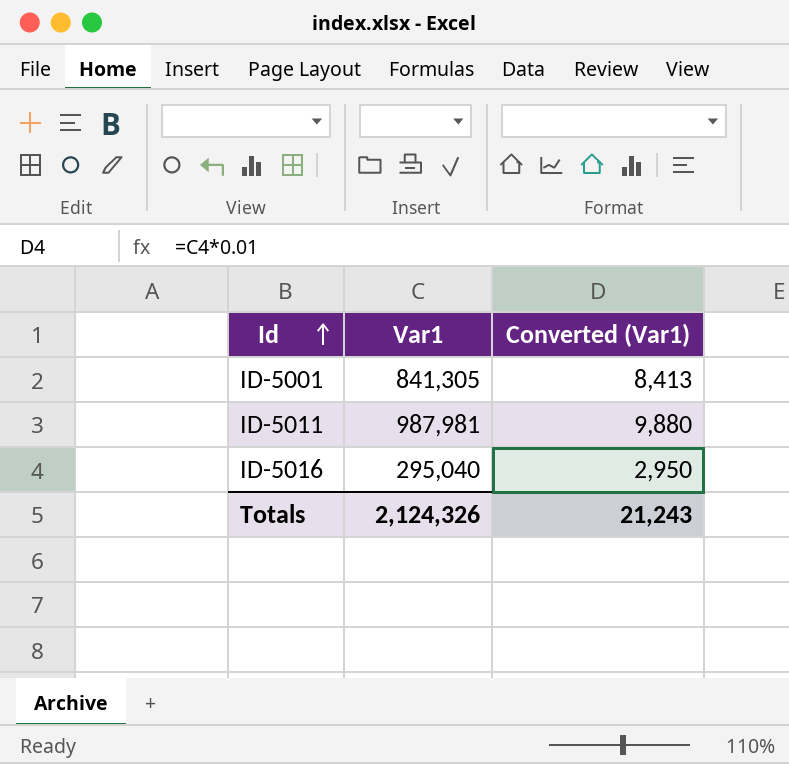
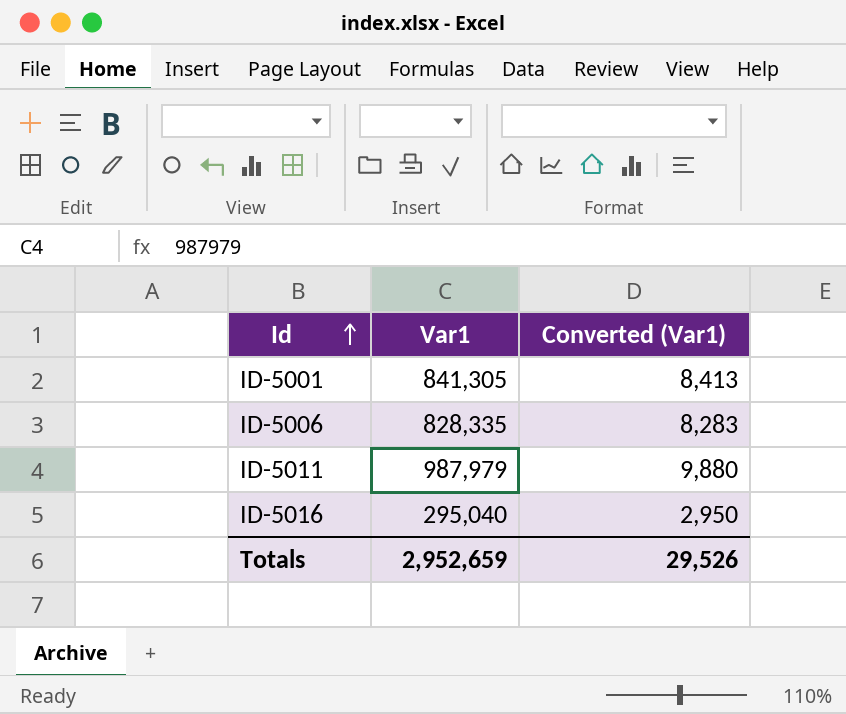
row ID-5006: none -> 828,335 | 8,283
ID-5011 | Var1: 987,981 -> 987,979
Totals | Var1: 2,124,326 -> 2,952,659
Totals | Converted (Var1): 21,243 -> 29,526

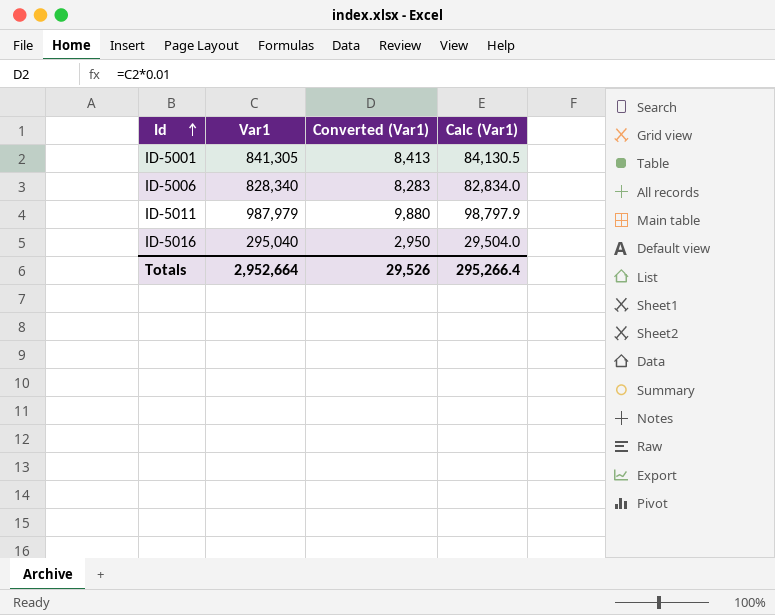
column Calc (Var1) | formula: none -> [Var1] * 0.1
ID-5006 | Var1: 828,335 -> 828,340
Totals | Var1: 2,952,659 -> 2,952,664

